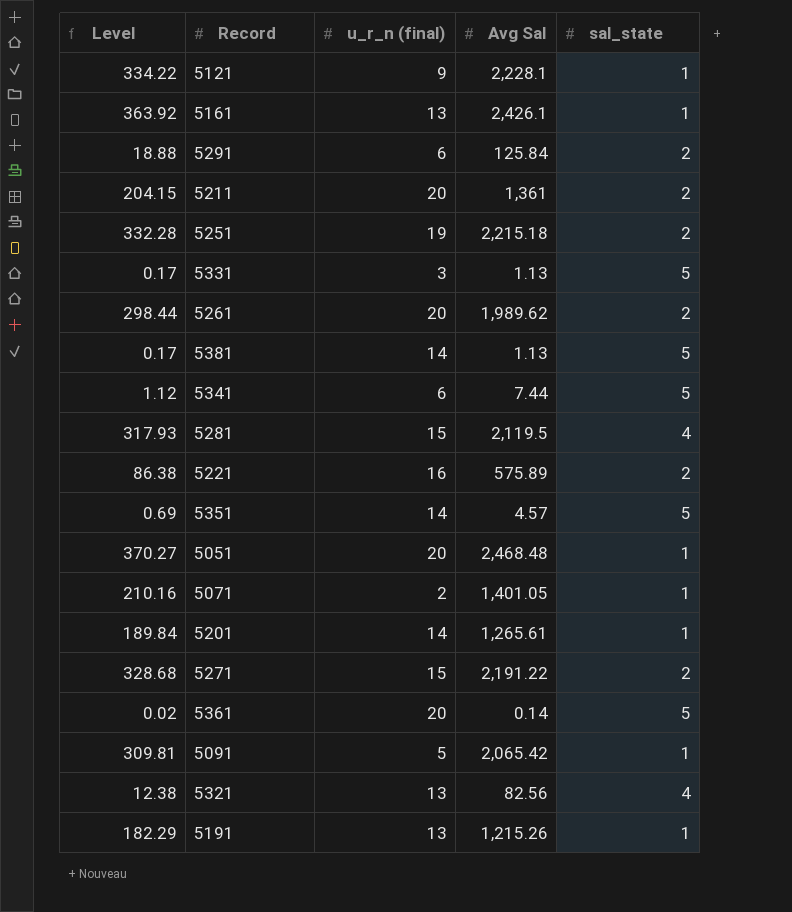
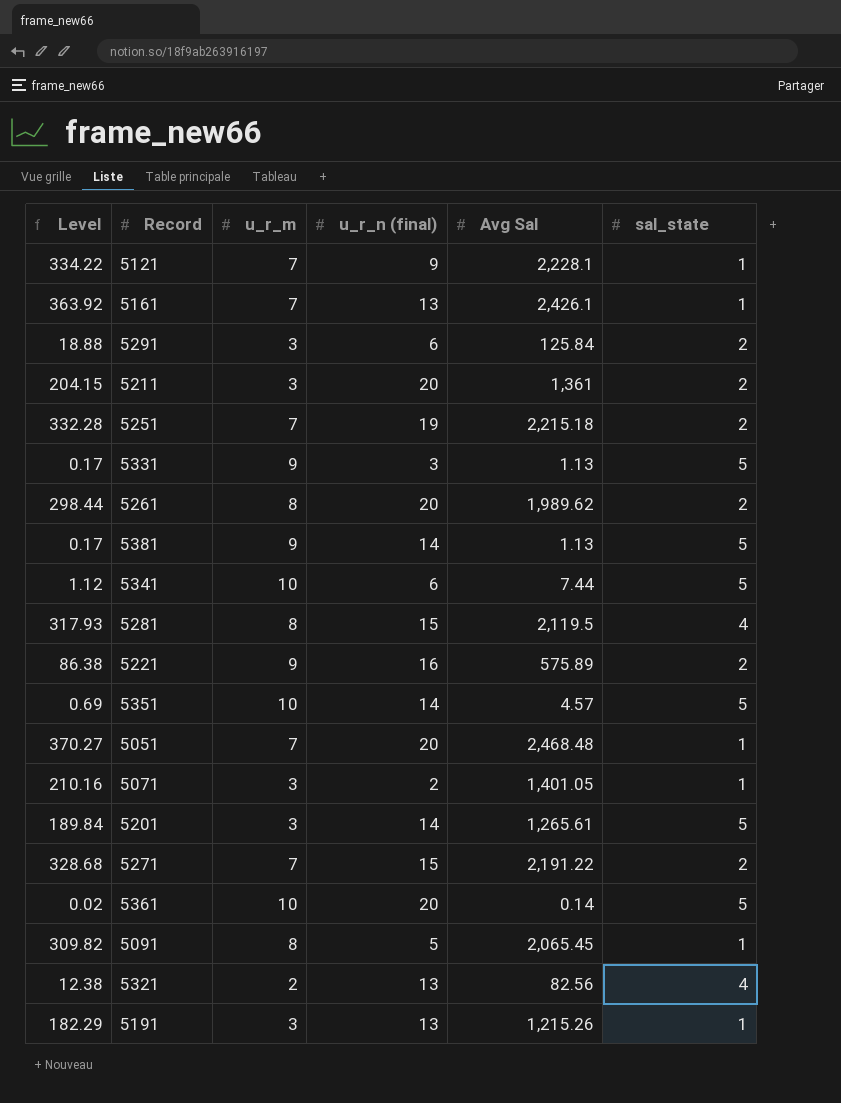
column u_r_m | position: none -> 3
5201 | sal_state: 1 -> 5
5091 | Level: 309.81 -> 309.82
5091 | Avg Sal: 2,065.42 -> 2,065.45

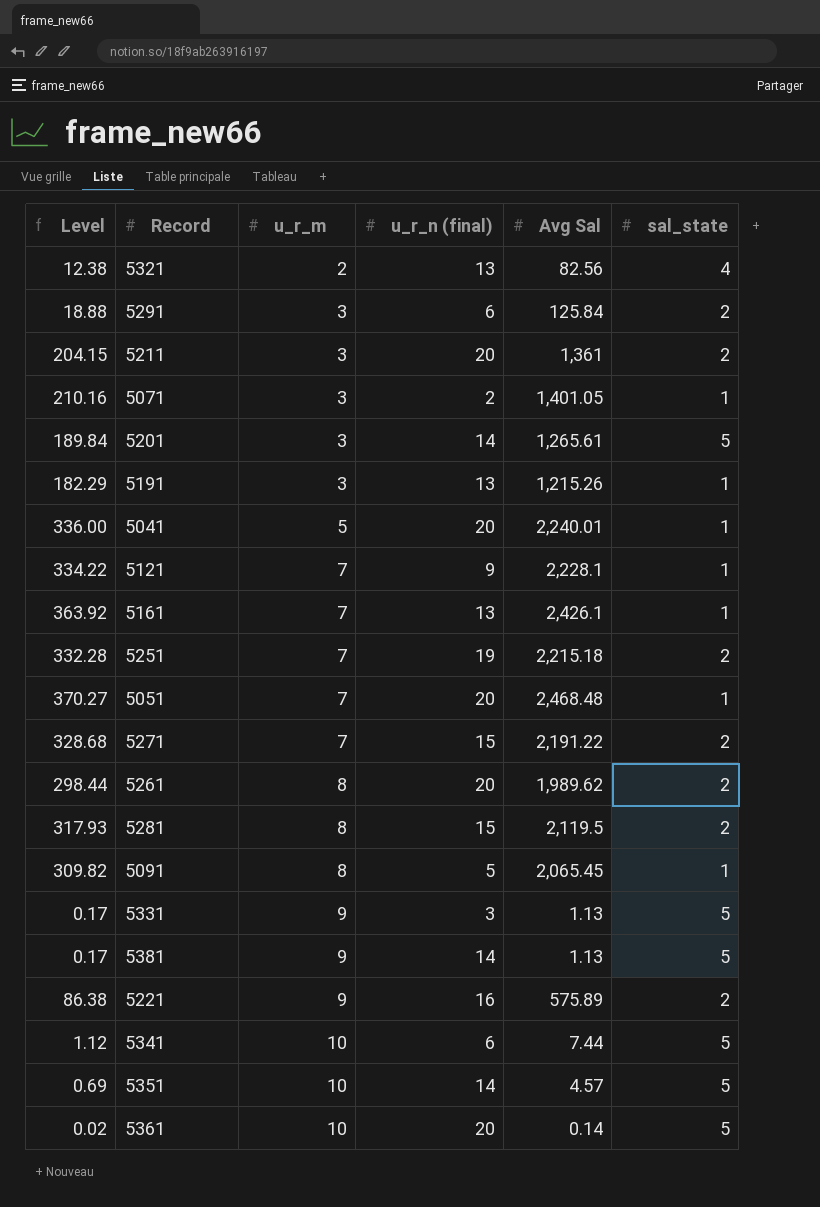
row order: none -> u_r_m ascending
row 5041: none -> 336.00 | 5 | 20 | 2,240.01 | 1
5281 | sal_state: 4 -> 2

